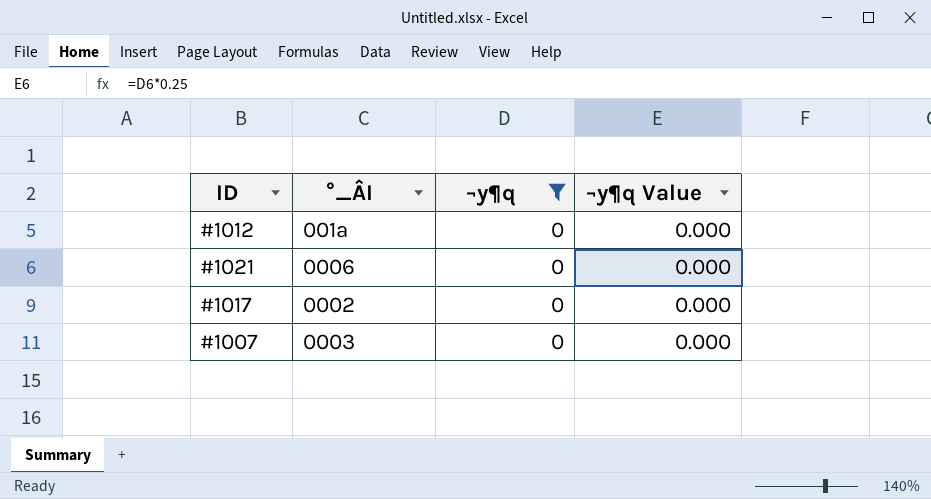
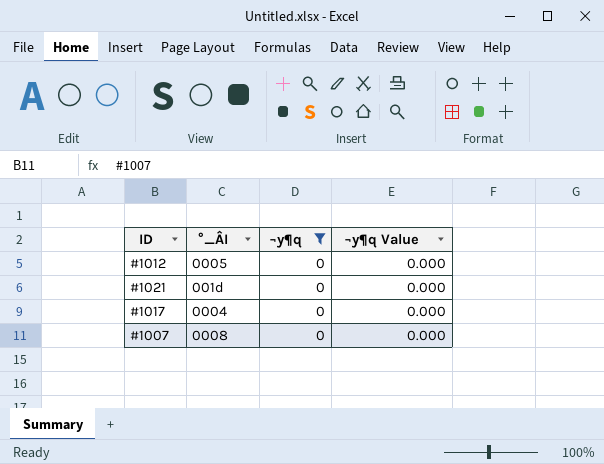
#1012 | °_ÂI: 001a -> 0005
#1021 | °_ÂI: 0006 -> 001d
#1017 | °_ÂI: 0002 -> 0004
#1007 | °_ÂI: 0003 -> 0008

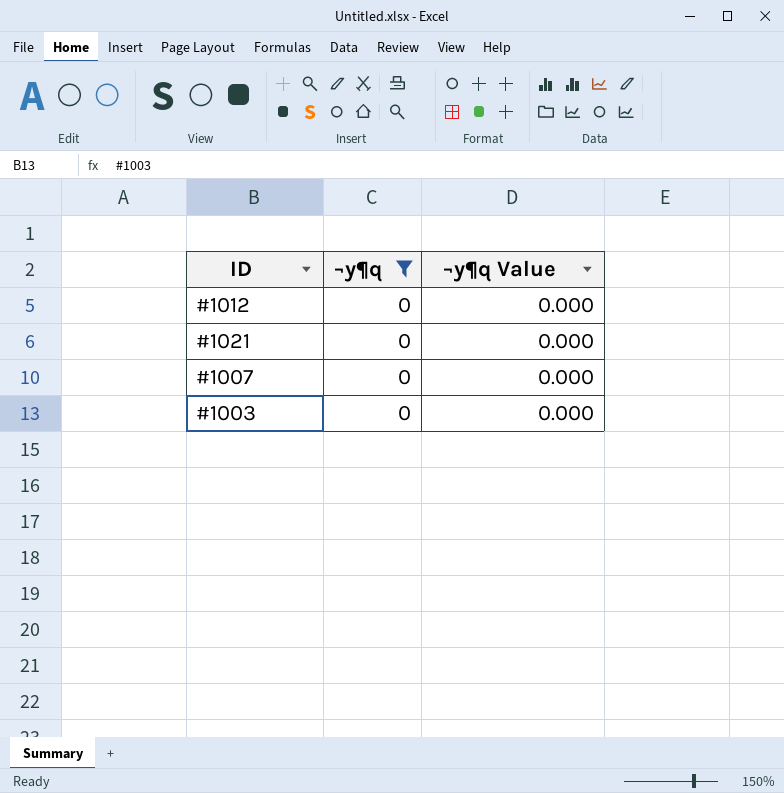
column °_ÂI | position: 2 -> none
row #1017: 0004 | 0 | 0.000 -> none
row #1003: none -> 0 | 0.000

